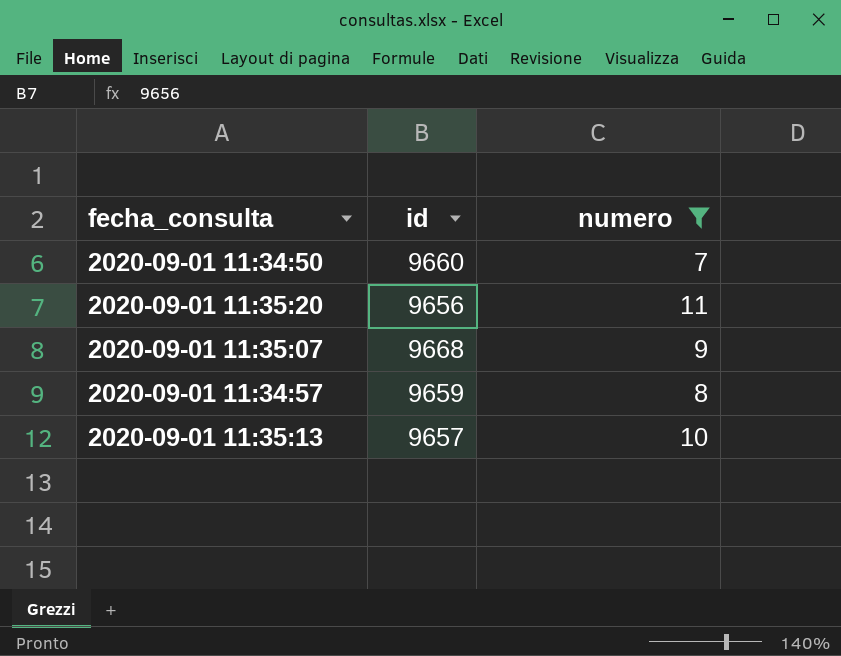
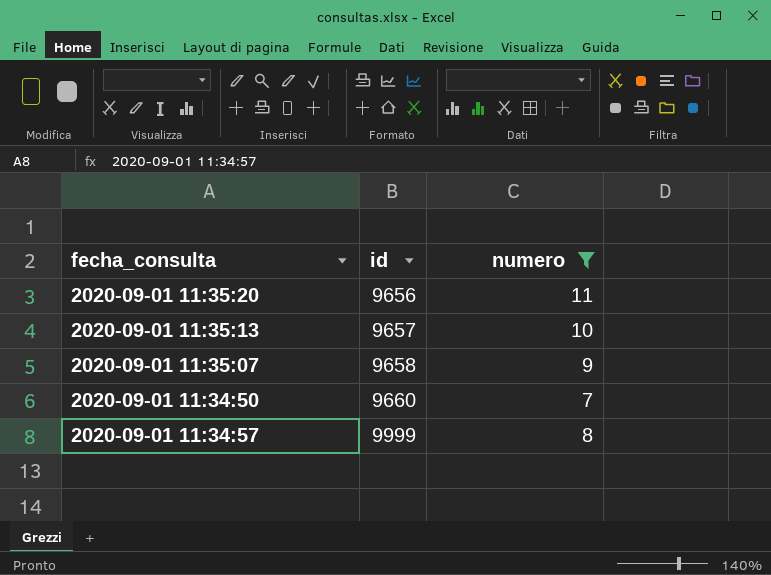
row order: none -> id ascending
2020-09-01 11:35:07 | id: 9668 -> 9658
2020-09-01 11:34:57 | id: 9659 -> 9999

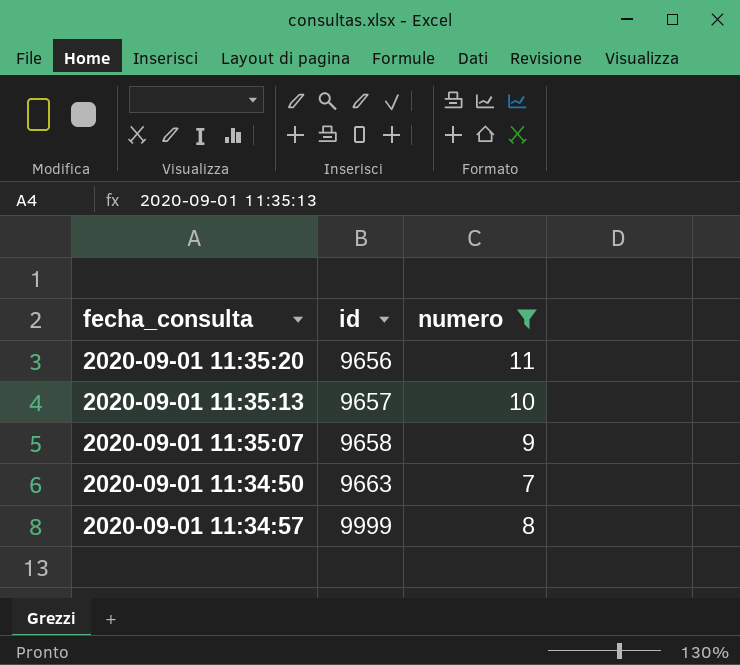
2020-09-01 11:34:50 | id: 9660 -> 9663

